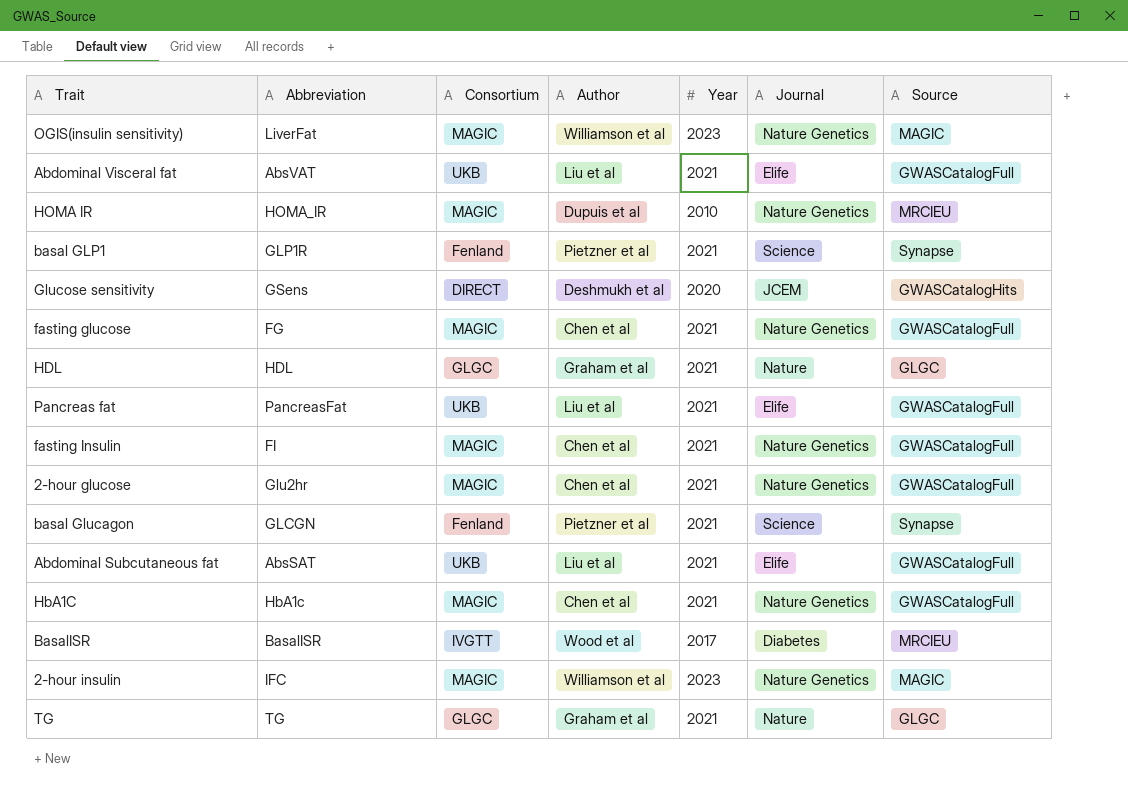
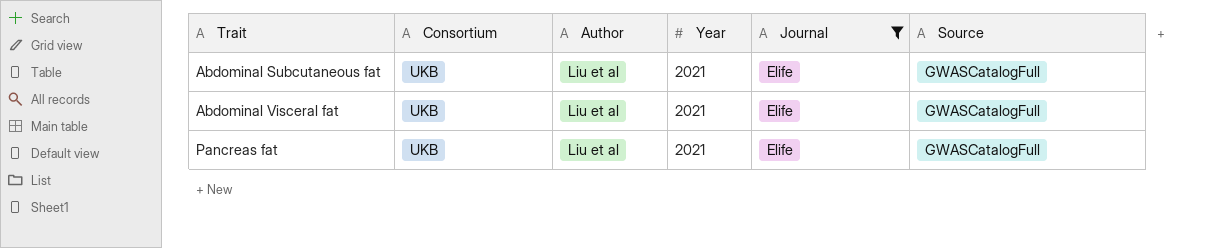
filter: none -> Journal = Elife
row order: none -> Trait ascending
column Abbreviation | position: 2 -> none

